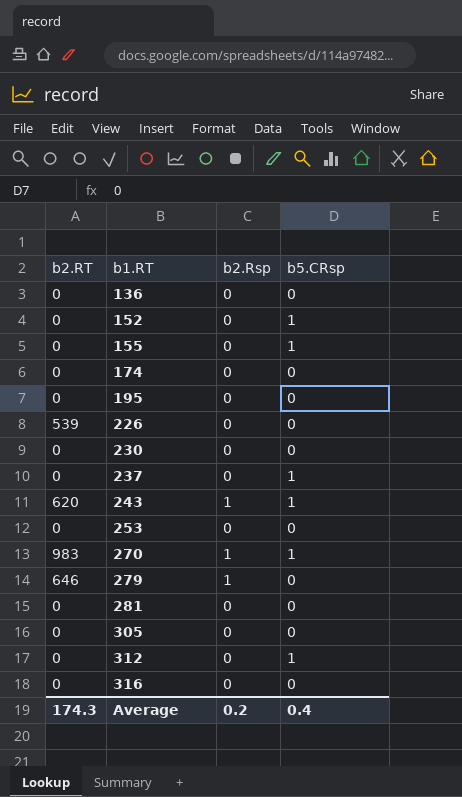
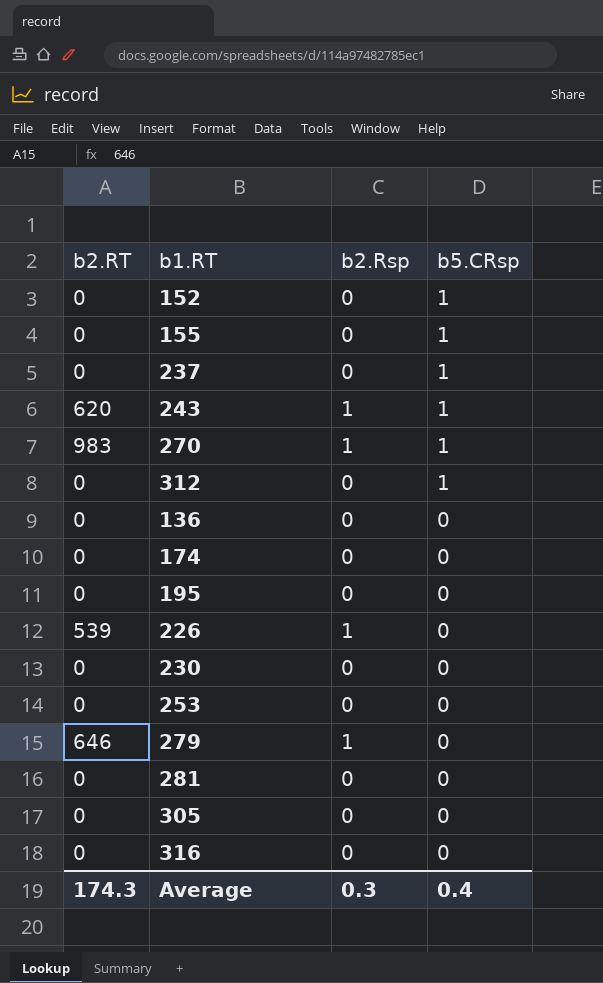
row order: b1.RT ascending -> b5.CRsp descending
226 | b2.Rsp: 0 -> 1
Average | b2.Rsp: 0.2 -> 0.3

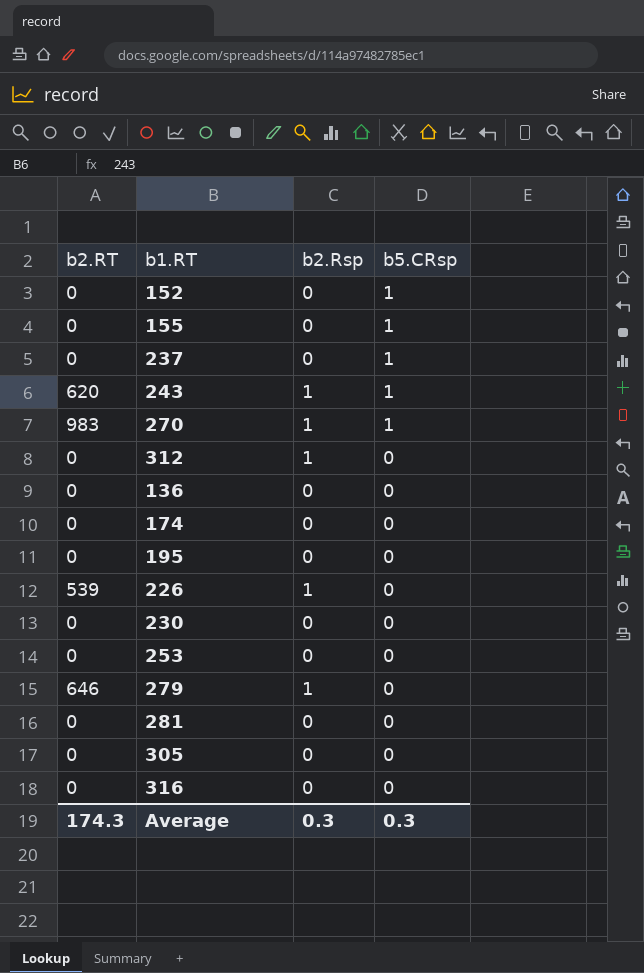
312 | b2.Rsp: 0 -> 1
312 | b5.CRsp: 1 -> 0
Average | b5.CRsp: 0.4 -> 0.3

